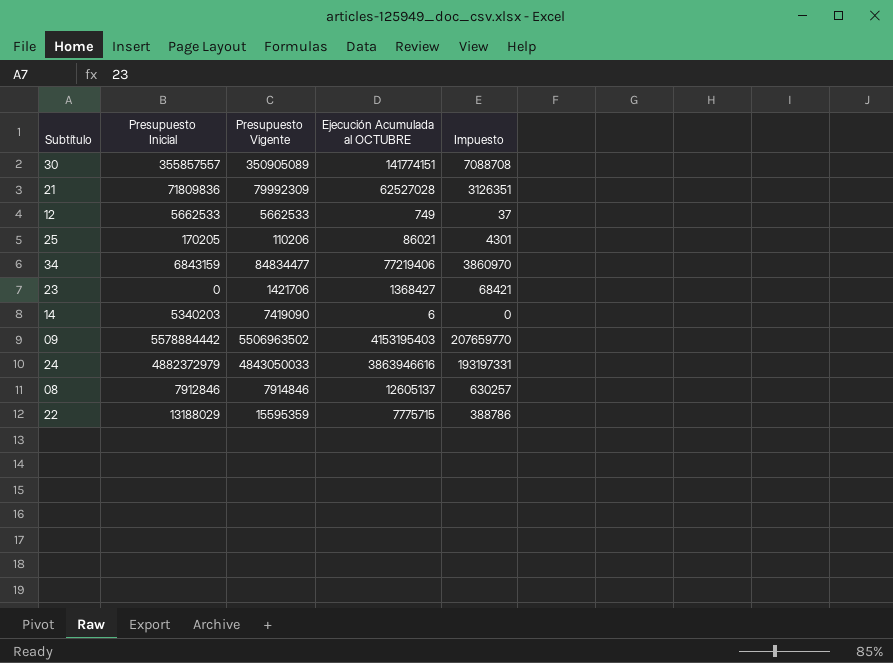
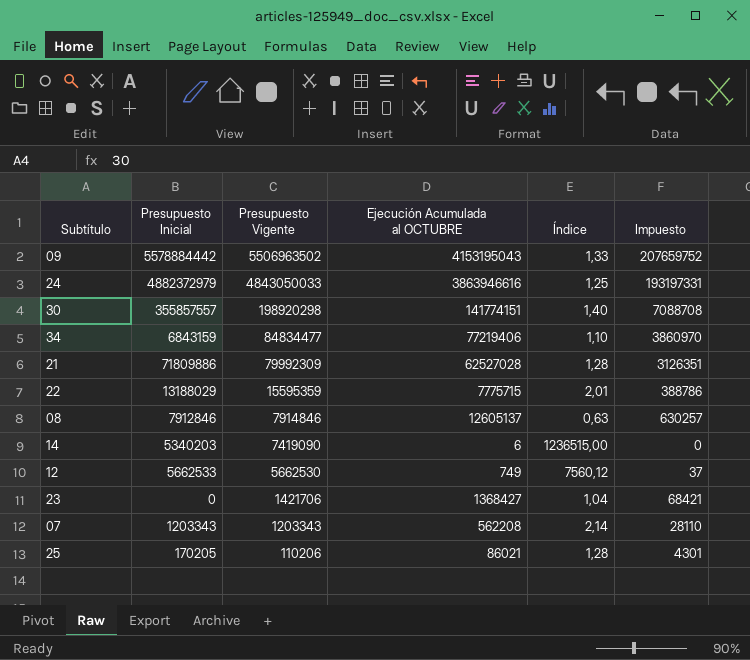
row order: none -> Presupuesto Vigente descending
column Índice | formula: none -> [Presupuesto Vigente] / [Ejecución Acumulada al OCTUBRE]
09 | Ejecución Acumulada al OCTUBRE: 4153195403 -> 4153195043
09 | Impuesto: 207659770 -> 207659752
30 | Presupuesto Vigente: 350905089 -> 198920298
21 | Presupuesto Inicial: 71809836 -> 71809886
12 | Presupuesto Vigente: 5662533 -> 5662530
row 07: none -> 1203343 | 1203343 | 562208 | 2,14 | 28110

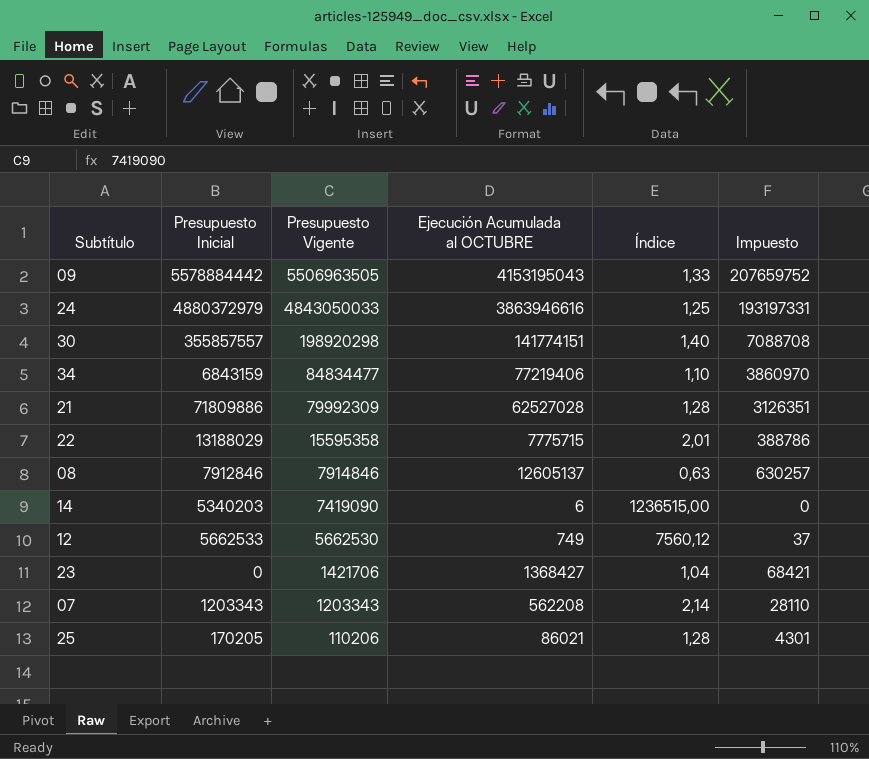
09 | Presupuesto Vigente: 5506963502 -> 5506963505
24 | Presupuesto Inicial: 4882372979 -> 4880372979
22 | Presupuesto Vigente: 15595359 -> 15595358

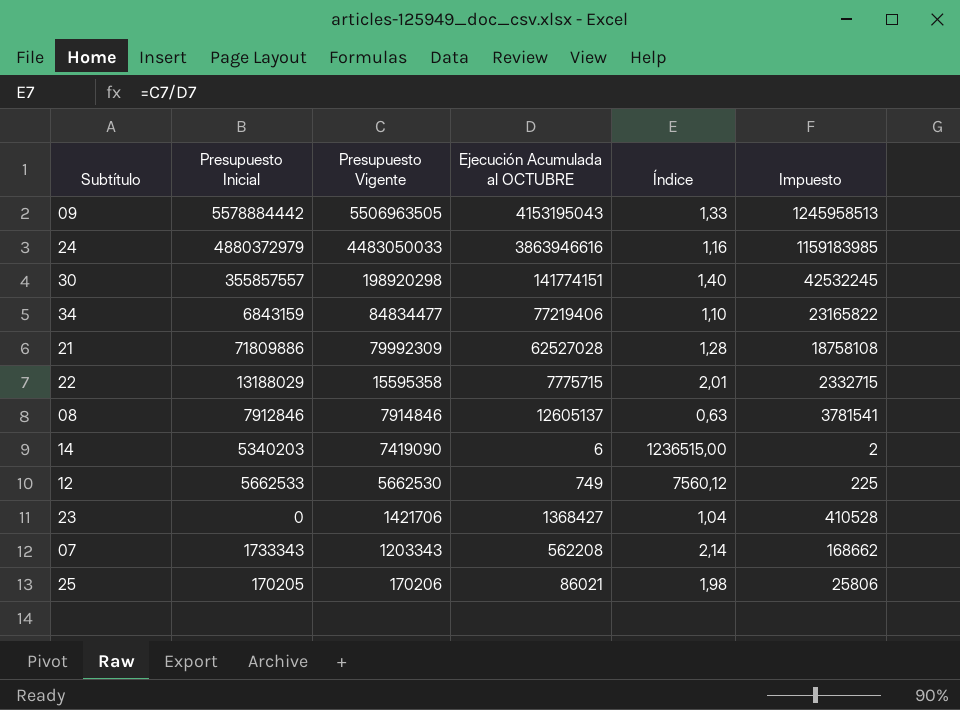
column Impuesto | formula: [Ejecución Acumulada al OCTUBRE] * 0,05 -> [Ejecución Acumulada al OCTUBRE] * 0,3
24 | Presupuesto Vigente: 4843050033 -> 4483050033
24 | Índice: 1,25 -> 1,16
07 | Presupuesto Inicial: 1203343 -> 1733343
25 | Presupuesto Vigente: 110206 -> 170206
25 | Índice: 1,28 -> 1,98

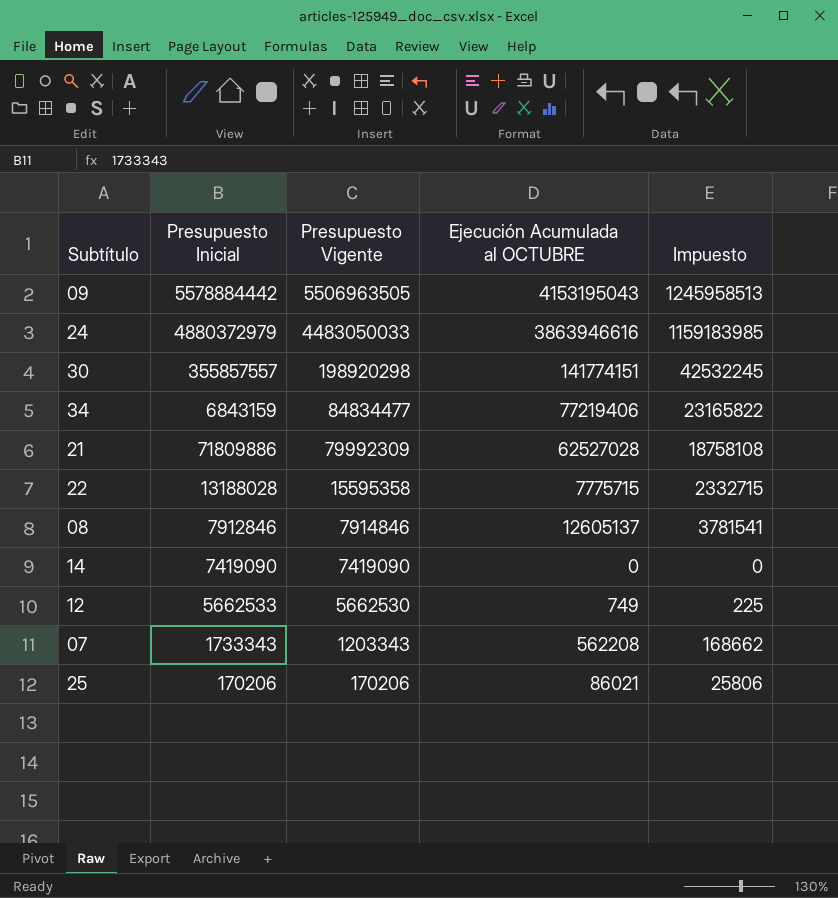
column Índice | formula: [Presupuesto Vigente] / [Ejecución Acumulada al OCTUBRE] -> none
row 23: 0 | 1421706 | 1368427 | 1,04 | 410528 -> none
22 | Presupuesto Inicial: 13188029 -> 13188028
14 | Presupuesto Inicial: 5340203 -> 7419090
14 | Ejecución Acumulada al OCTUBRE: 6 -> 0
14 | Impuesto: 2 -> 0
25 | Presupuesto Inicial: 170205 -> 170206

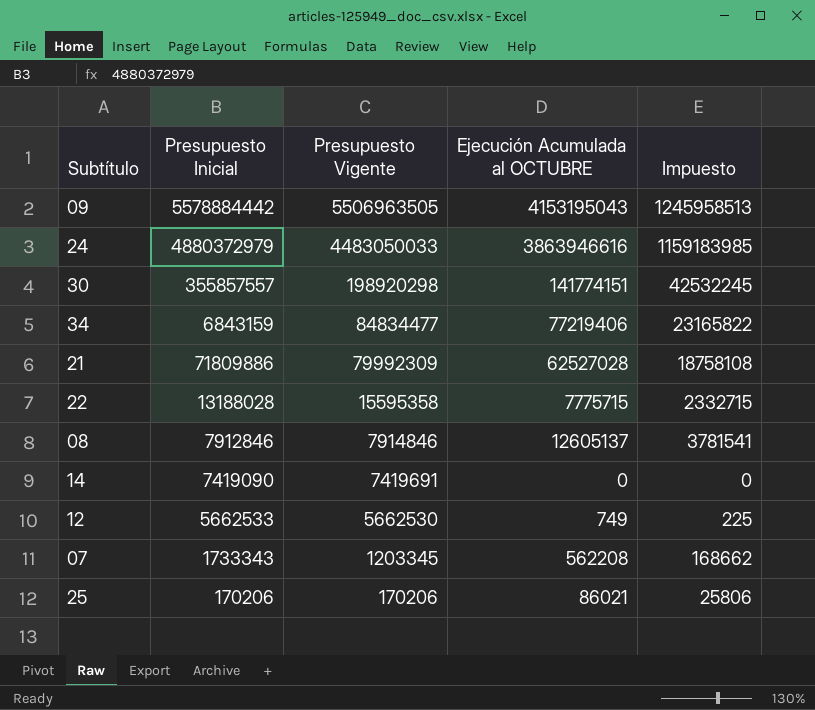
14 | Presupuesto Vigente: 7419090 -> 7419691
07 | Presupuesto Vigente: 1203343 -> 1203345

